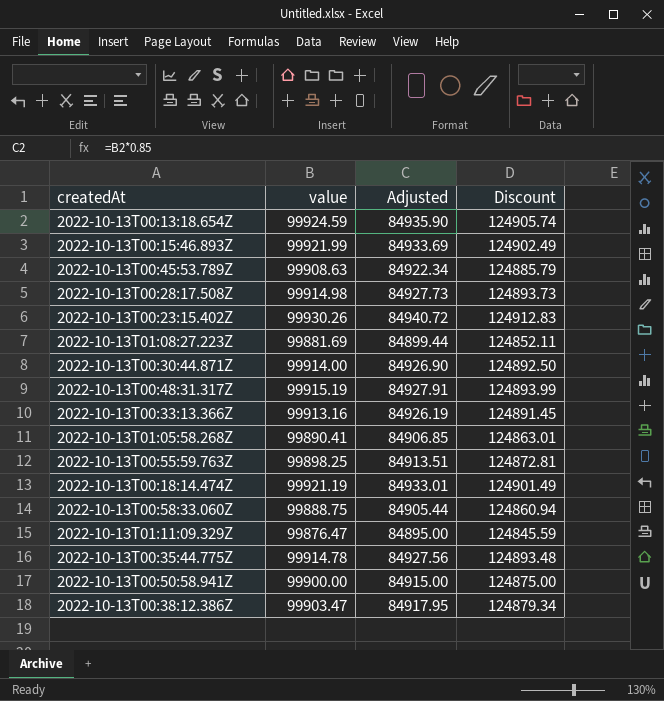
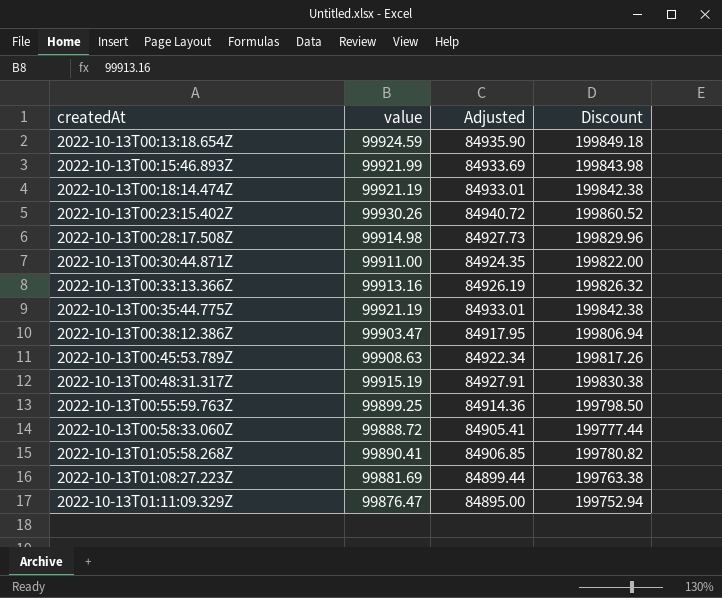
row order: none -> createdAt ascending
column Discount | formula: [value] * 1.25 -> [value] * 2
row 2022-10-13T00:50:58.941Z: 99900.00 | 84915.00 | 124875.00 -> none
2022-10-13T00:30:44.871Z | value: 99914.00 -> 99911.00
2022-10-13T00:30:44.871Z | Adjusted: 84926.90 -> 84924.35
2022-10-13T00:35:44.775Z | value: 99914.78 -> 99921.19
2022-10-13T00:35:44.775Z | Adjusted: 84927.56 -> 84933.01
2022-10-13T00:55:59.763Z | value: 99898.25 -> 99899.25
2022-10-13T00:55:59.763Z | Adjusted: 84913.51 -> 84914.36
2022-10-13T00:58:33.060Z | value: 99888.75 -> 99888.72
2022-10-13T00:58:33.060Z | Adjusted: 84905.44 -> 84905.41

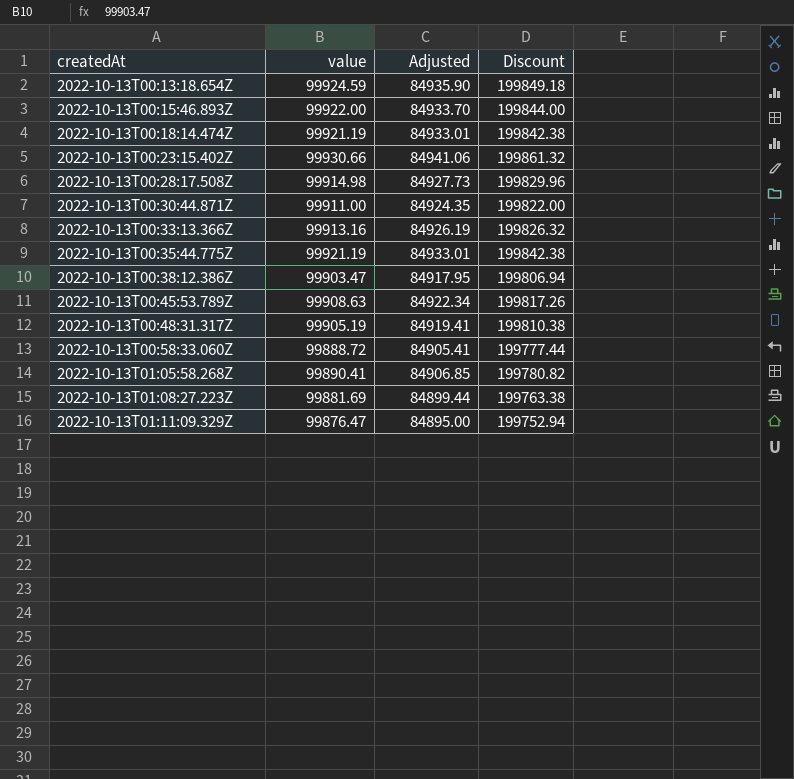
row 2022-10-13T00:55:59.763Z: 99899.25 | 84914.36 | 199798.50 -> none
2022-10-13T00:15:46.893Z | value: 99921.99 -> 99922.00
2022-10-13T00:15:46.893Z | Adjusted: 84933.69 -> 84933.70
2022-10-13T00:15:46.893Z | Discount: 199843.98 -> 199844.00
2022-10-13T00:23:15.402Z | value: 99930.26 -> 99930.66
2022-10-13T00:23:15.402Z | Adjusted: 84940.72 -> 84941.06
2022-10-13T00:23:15.402Z | Discount: 199860.52 -> 199861.32
2022-10-13T00:48:31.317Z | value: 99915.19 -> 99905.19
2022-10-13T00:48:31.317Z | Adjusted: 84927.91 -> 84919.41
2022-10-13T00:48:31.317Z | Discount: 199830.38 -> 199810.38

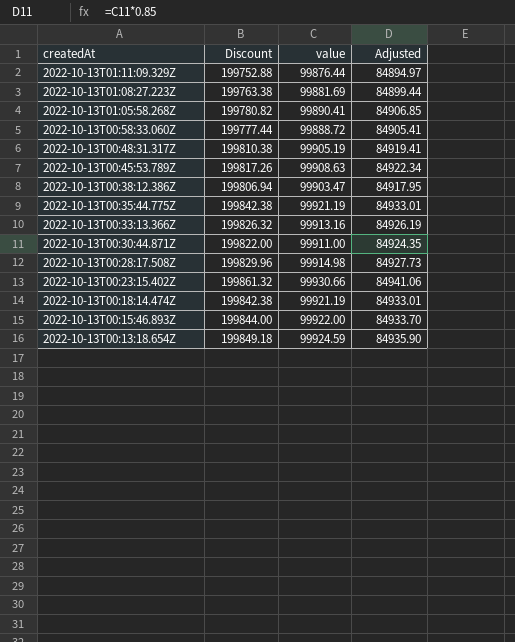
row order: createdAt ascending -> createdAt descending
column Discount | position: 4 -> 2
2022-10-13T01:11:09.329Z | Discount: 199752.94 -> 199752.88
2022-10-13T01:11:09.329Z | value: 99876.47 -> 99876.44
2022-10-13T01:11:09.329Z | Adjusted: 84895.00 -> 84894.97

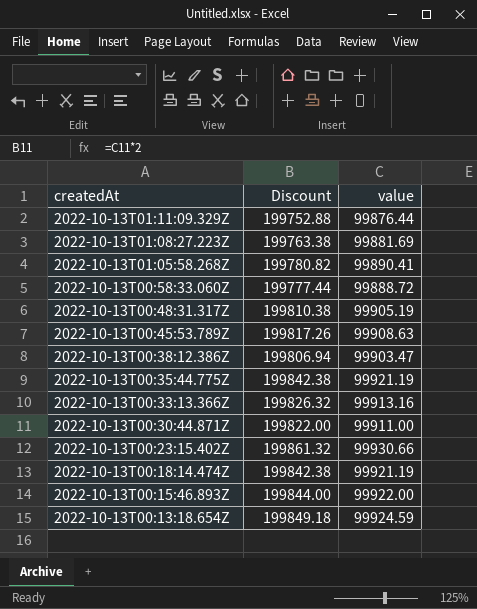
column Adjusted | formula: [value] * 0.85 -> none
row 2022-10-13T00:28:17.508Z: 199829.96 | 99914.98 | 84927.73 -> none

